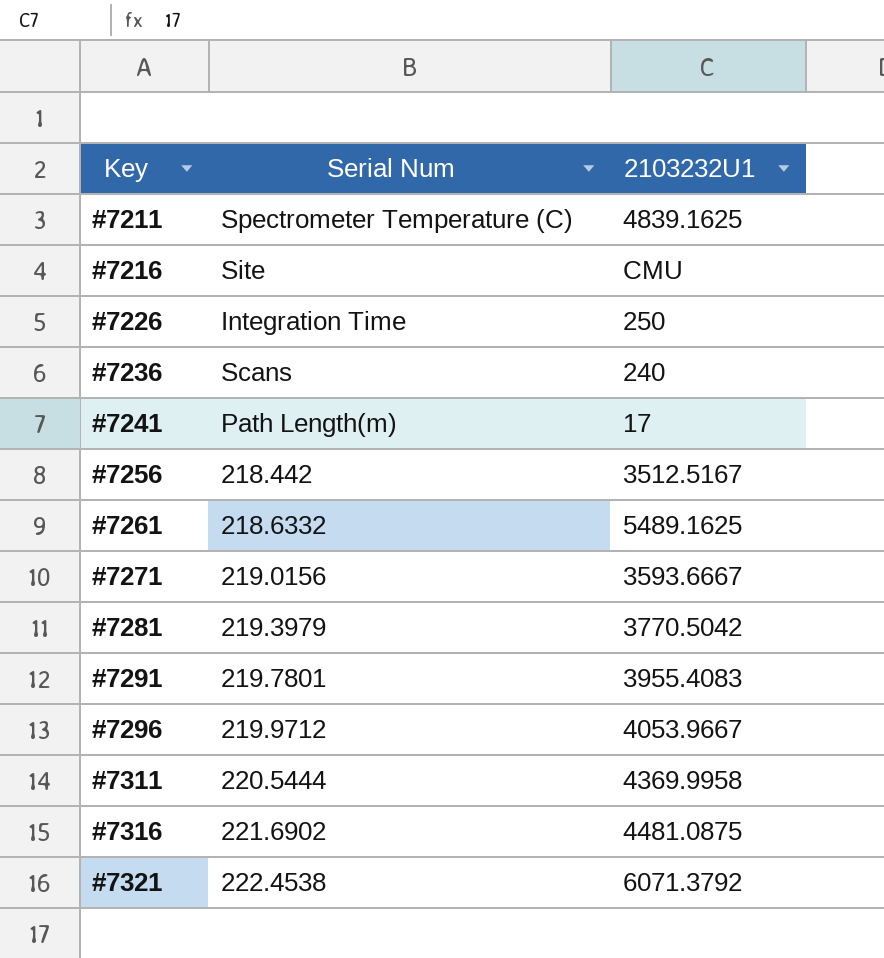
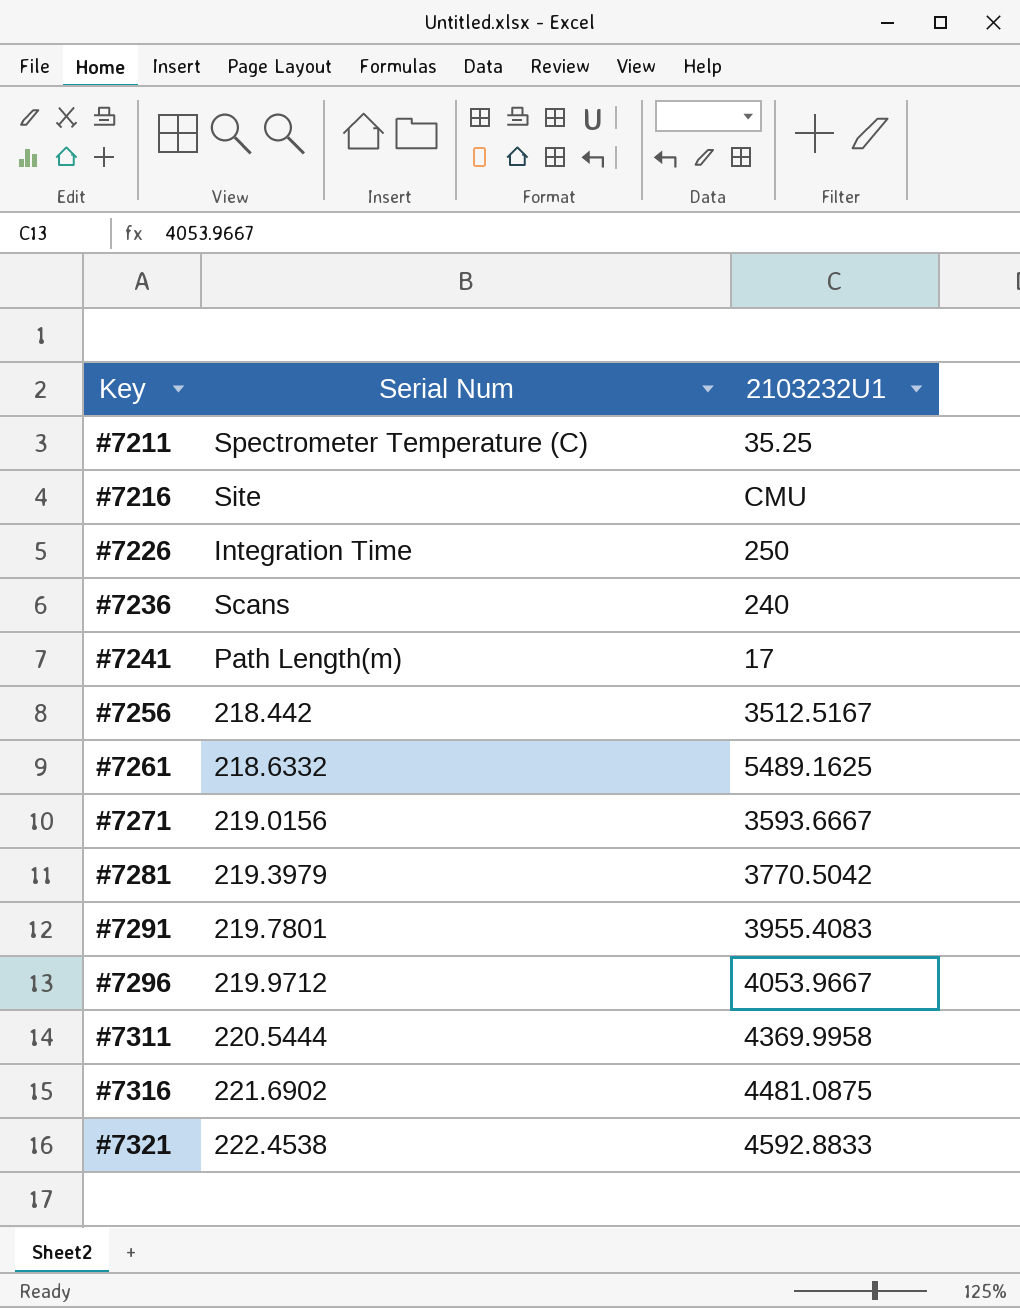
#7211 | 2103232U1: 4839.1625 -> 35.25
#7321 | 2103232U1: 6071.3792 -> 4592.8833

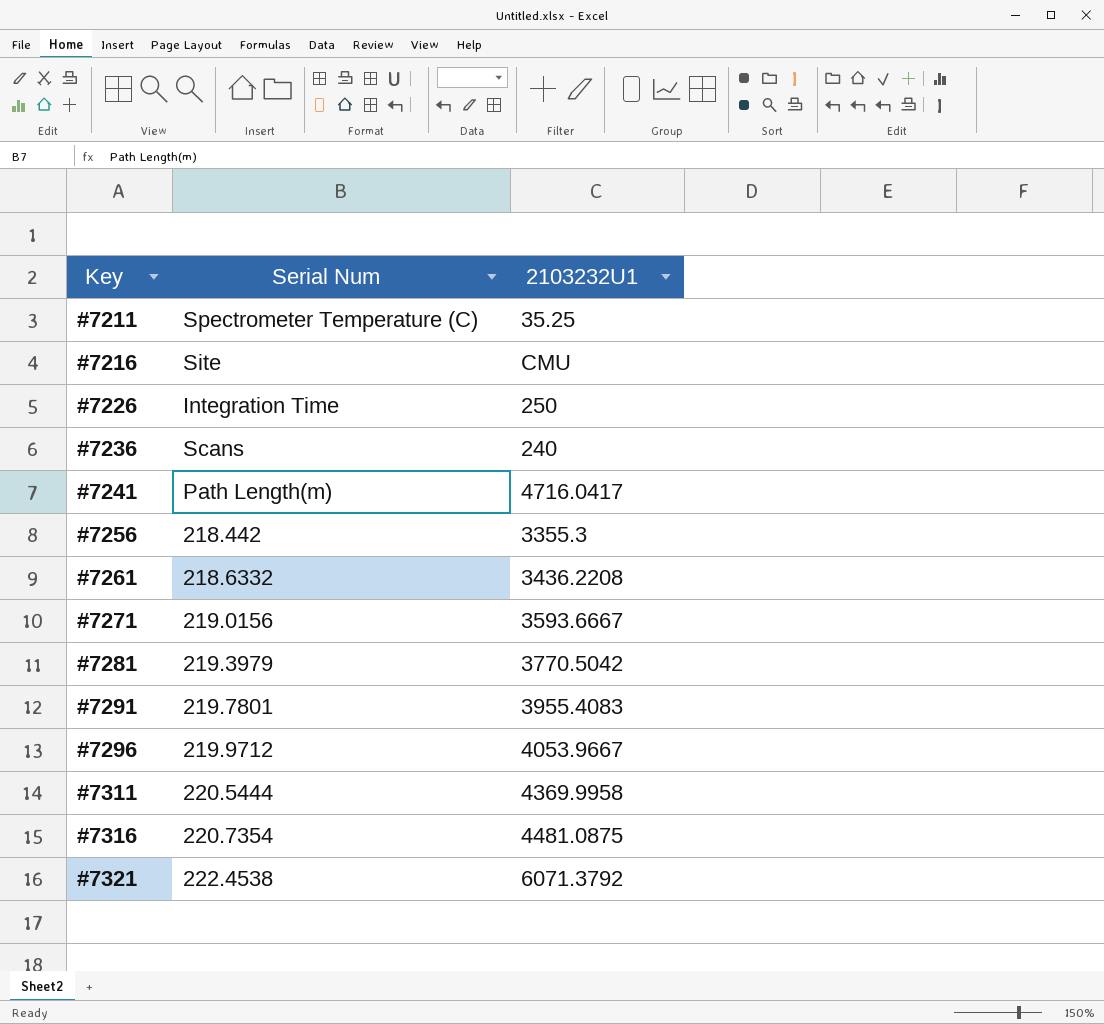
#7241 | 2103232U1: 17 -> 4716.0417
#7256 | 2103232U1: 3512.5167 -> 3355.3
#7261 | 2103232U1: 5489.1625 -> 3436.2208
#7316 | Serial Num: 221.6902 -> 220.7354
#7321 | 2103232U1: 4592.8833 -> 6071.3792

